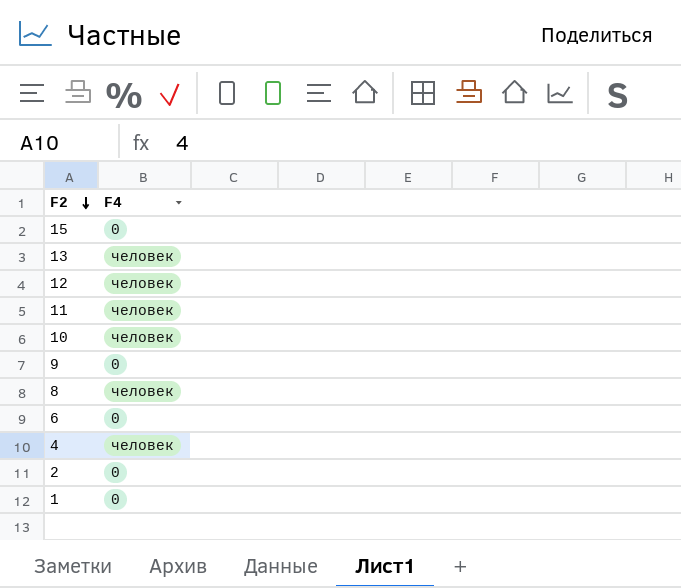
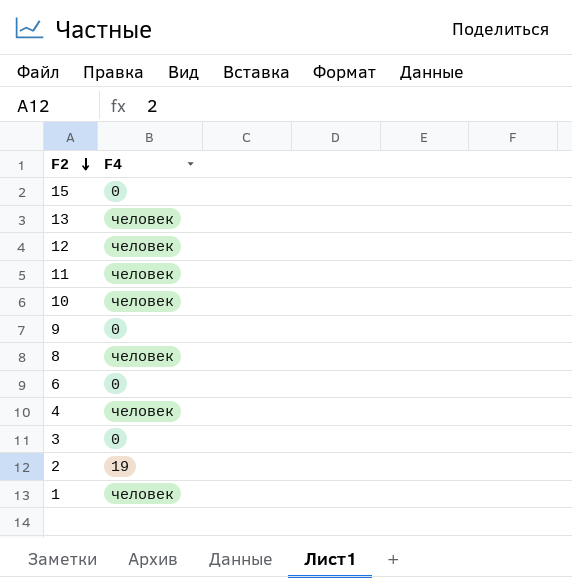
row 3: none -> 0
2 | F4: 0 -> 19
1 | F4: 0 -> человек

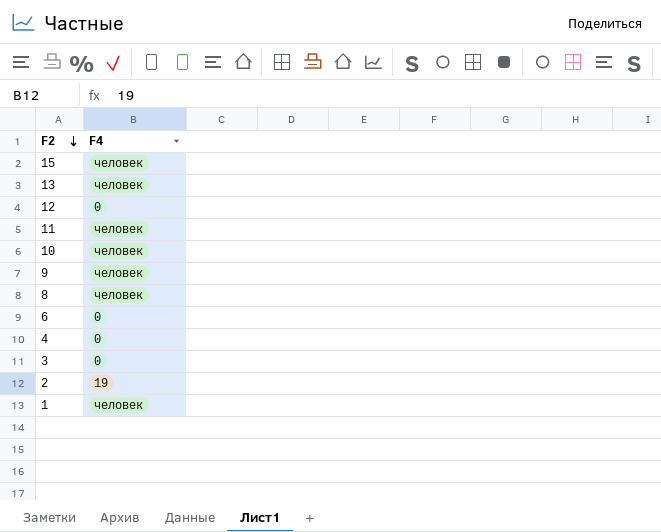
15 | F4: 0 -> человек
12 | F4: человек -> 0
9 | F4: 0 -> человек
4 | F4: человек -> 0

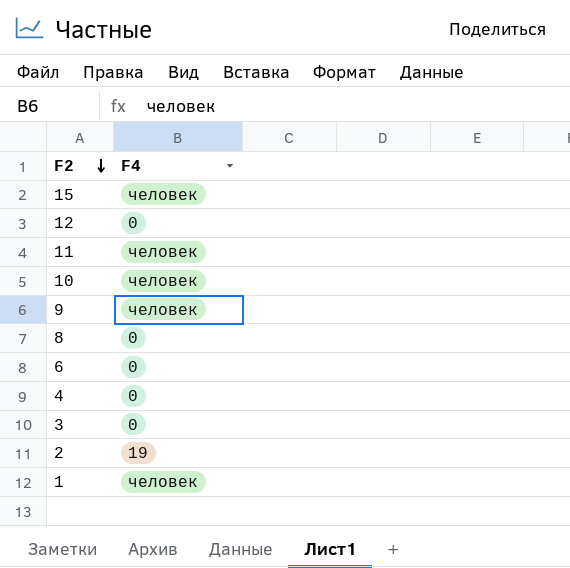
row 13: человек -> none
8 | F4: человек -> 0

